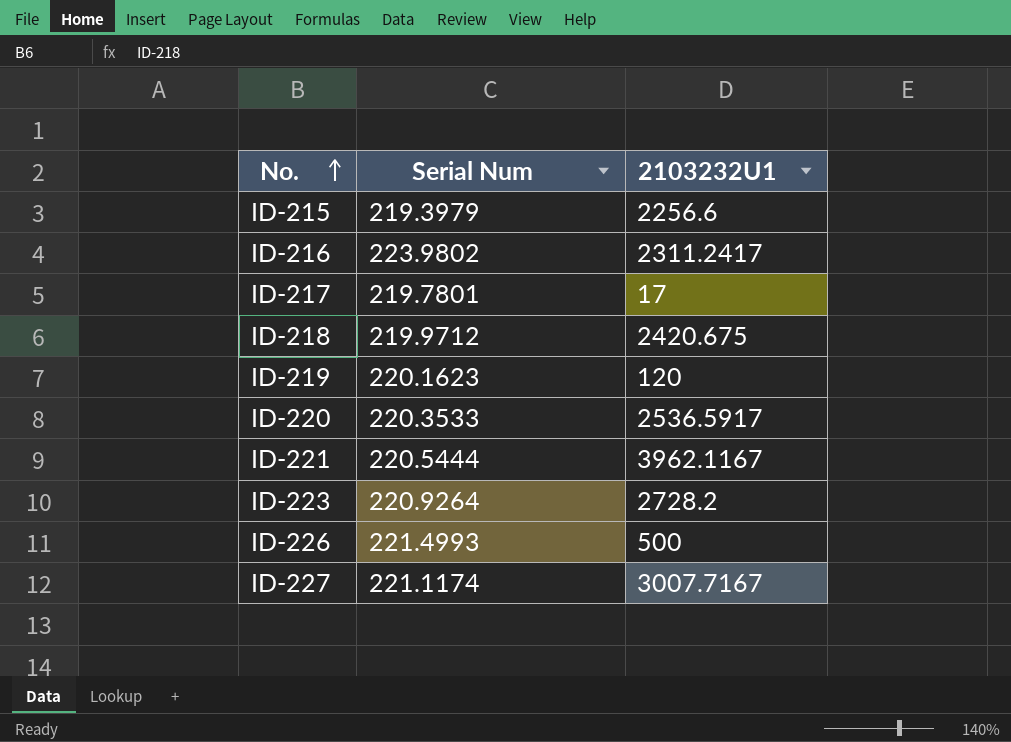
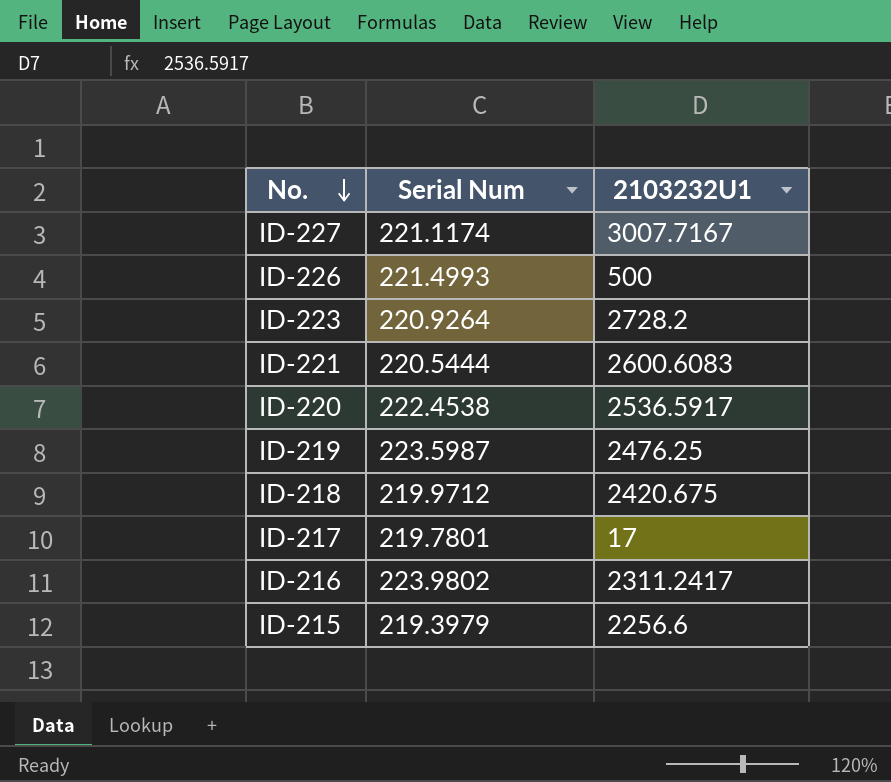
row order: No. ascending -> No. descending
ID-221 | 2103232U1: 3962.1167 -> 2600.6083
ID-220 | Serial Num: 220.3533 -> 222.4538
ID-219 | Serial Num: 220.1623 -> 223.5987
ID-219 | 2103232U1: 120 -> 2476.25

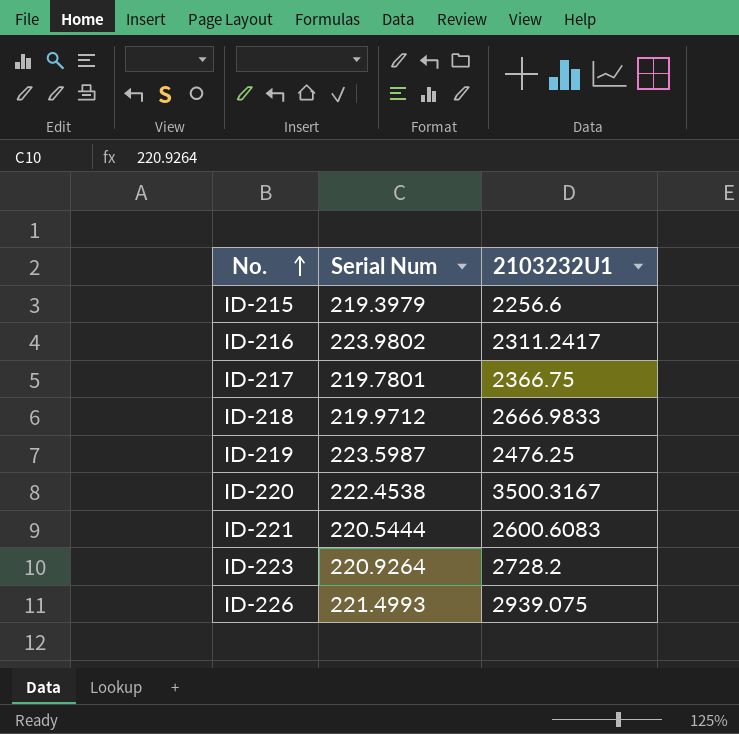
row order: No. descending -> No. ascending
row ID-227: 221.1174 | 3007.7167 -> none
ID-217 | 2103232U1: 17 -> 2366.75
ID-218 | 2103232U1: 2420.675 -> 2666.9833
ID-220 | 2103232U1: 2536.5917 -> 3500.3167
ID-226 | 2103232U1: 500 -> 2939.075

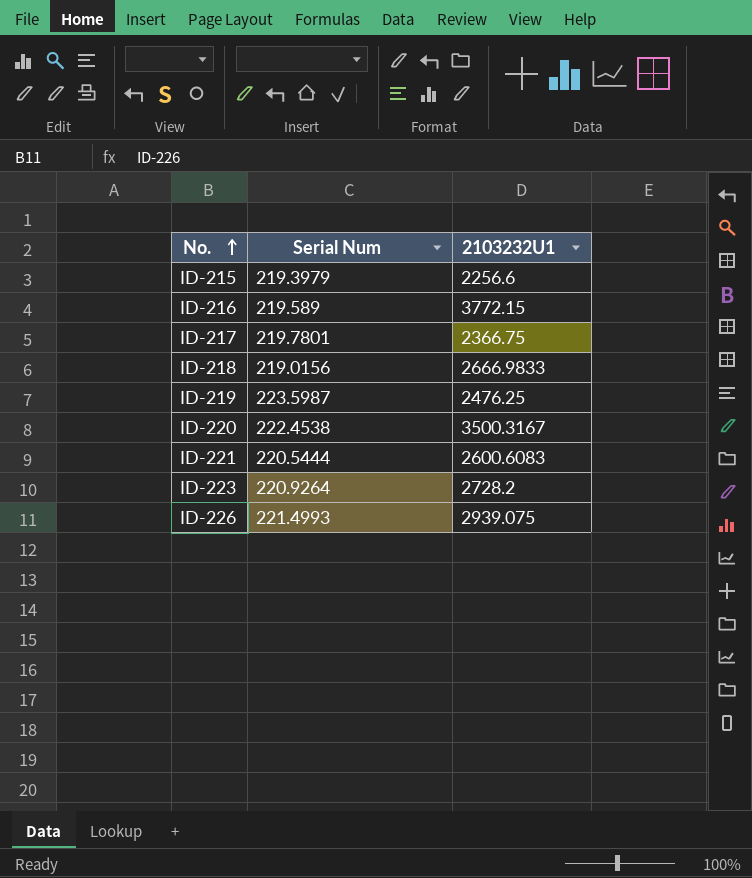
ID-216 | Serial Num: 223.9802 -> 219.589
ID-216 | 2103232U1: 2311.2417 -> 3772.15
ID-218 | Serial Num: 219.9712 -> 219.0156

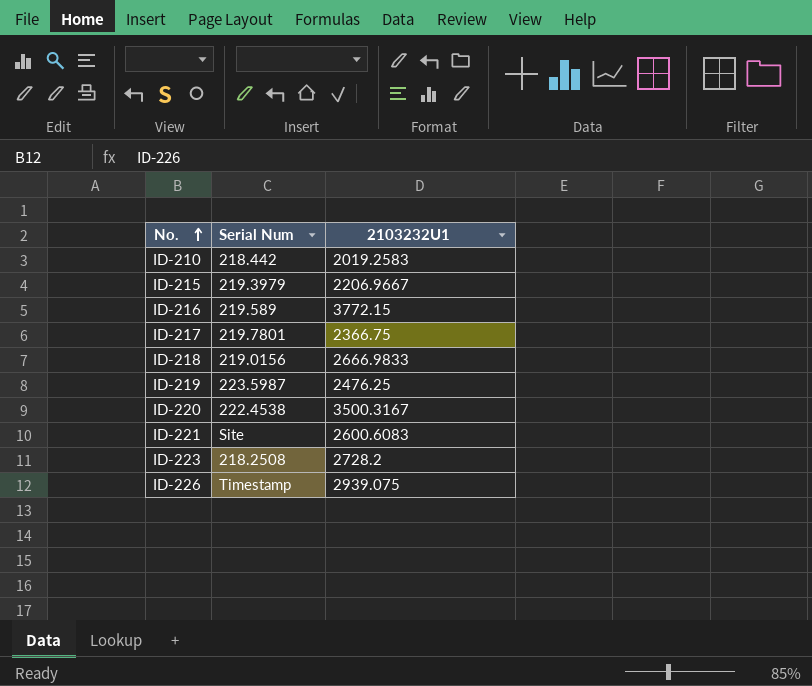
row ID-210: none -> 218.442 | 2019.2583
ID-215 | 2103232U1: 2256.6 -> 2206.9667
ID-221 | Serial Num: 220.5444 -> Site
ID-223 | Serial Num: 220.9264 -> 218.2508
ID-226 | Serial Num: 221.4993 -> Timestamp

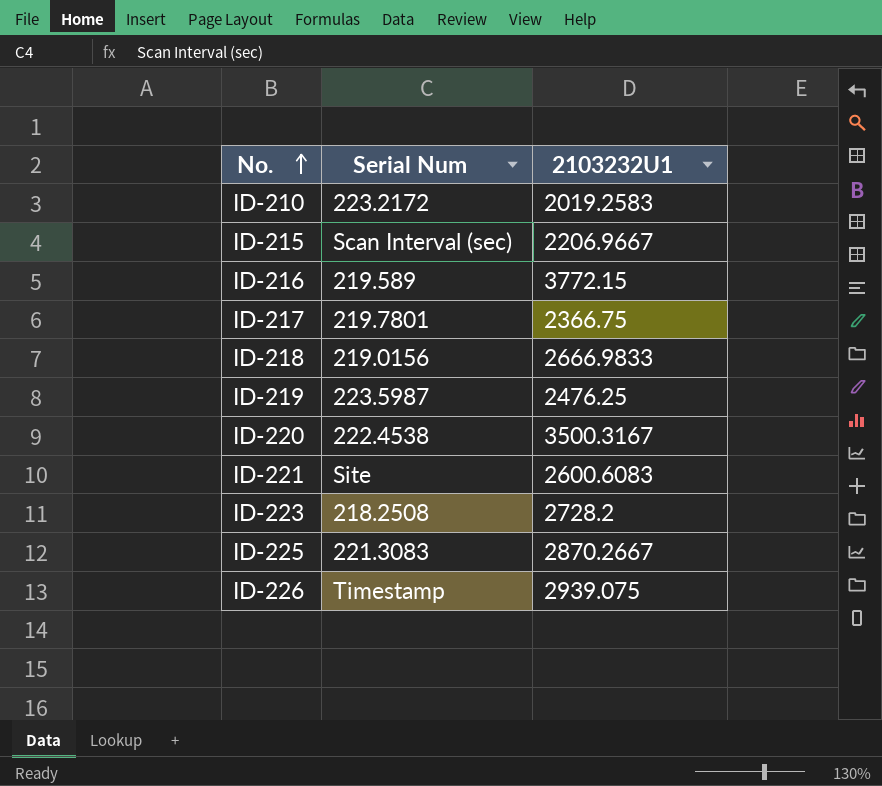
ID-210 | Serial Num: 218.442 -> 223.2172
ID-215 | Serial Num: 219.3979 -> Scan Interval (sec)
row ID-225: none -> 221.3083 | 2870.2667

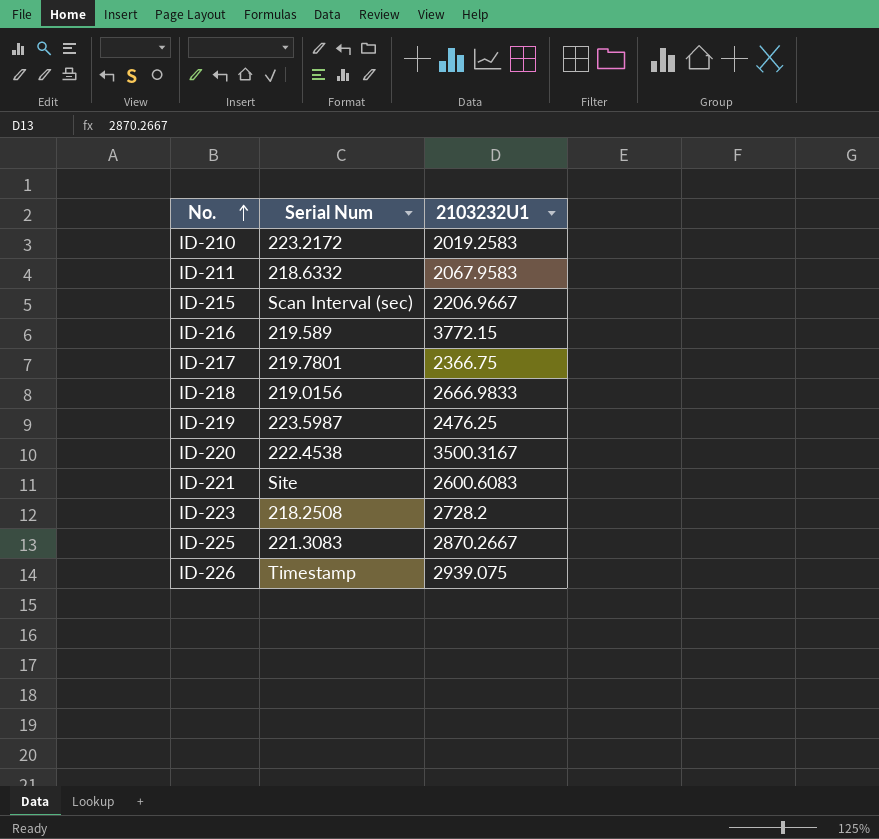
row ID-211: none -> 218.6332 | 2067.9583

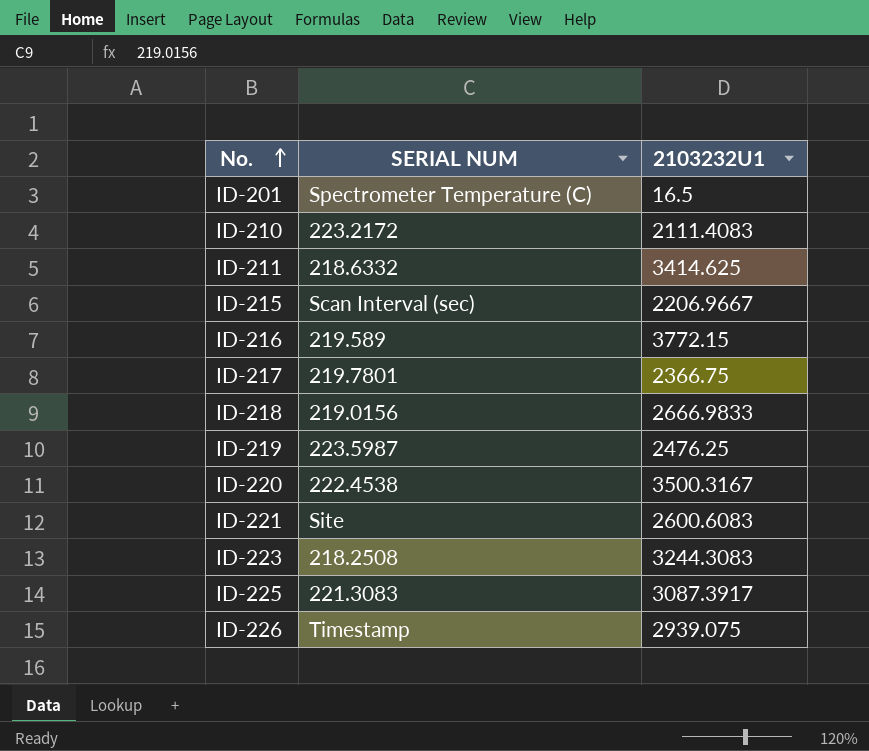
column name: Serial Num -> SERIAL NUM
row ID-201: none -> Spectrometer Temperature (C) | 16.5
ID-210 | 2103232U1: 2019.2583 -> 2111.4083
ID-211 | 2103232U1: 2067.9583 -> 3414.625
ID-223 | 2103232U1: 2728.2 -> 3244.3083
ID-225 | 2103232U1: 2870.2667 -> 3087.3917

